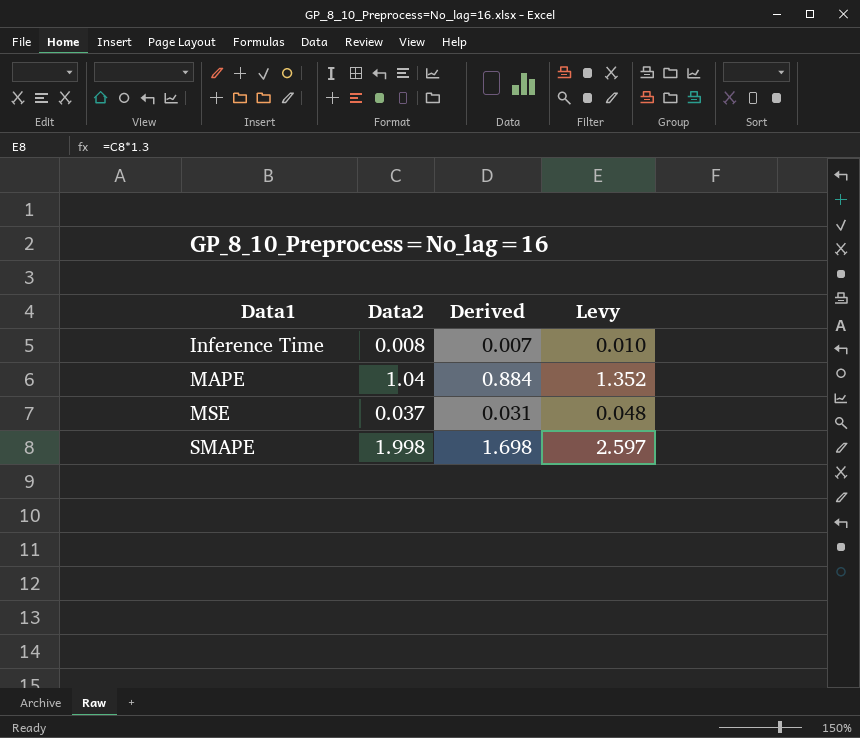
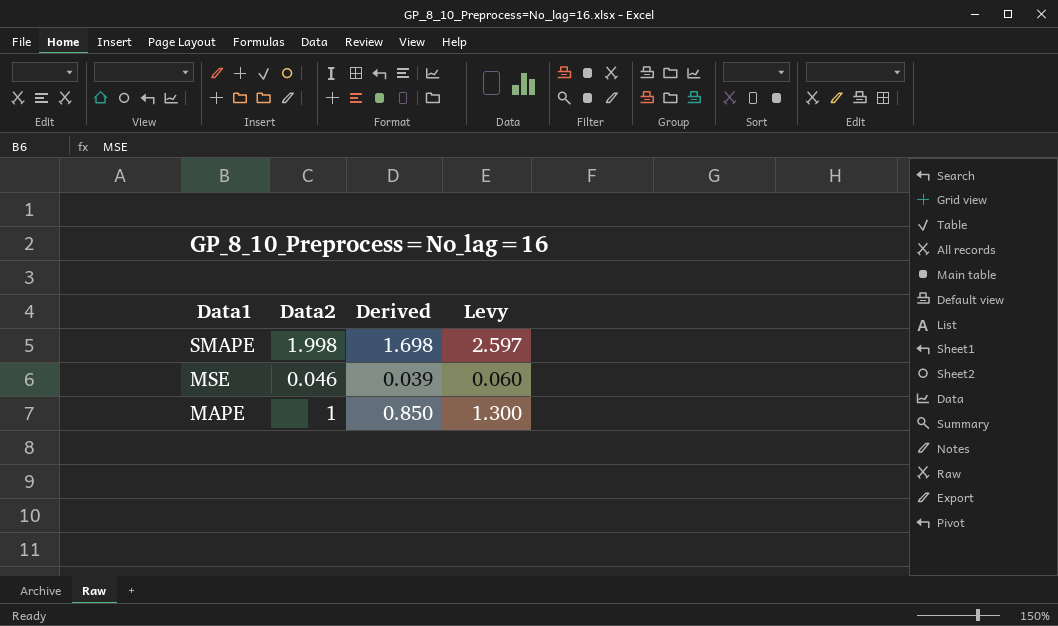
row order: Data1 ascending -> Data1 descending
row Inference Time: 0.008 | 0.007 | 0.010 -> none
MSE | Data2: 0.037 -> 0.046
MSE | Derived: 0.031 -> 0.039
MSE | Levy: 0.048 -> 0.060
MAPE | Data2: 1.04 -> 1
MAPE | Derived: 0.884 -> 0.850
MAPE | Levy: 1.352 -> 1.300

